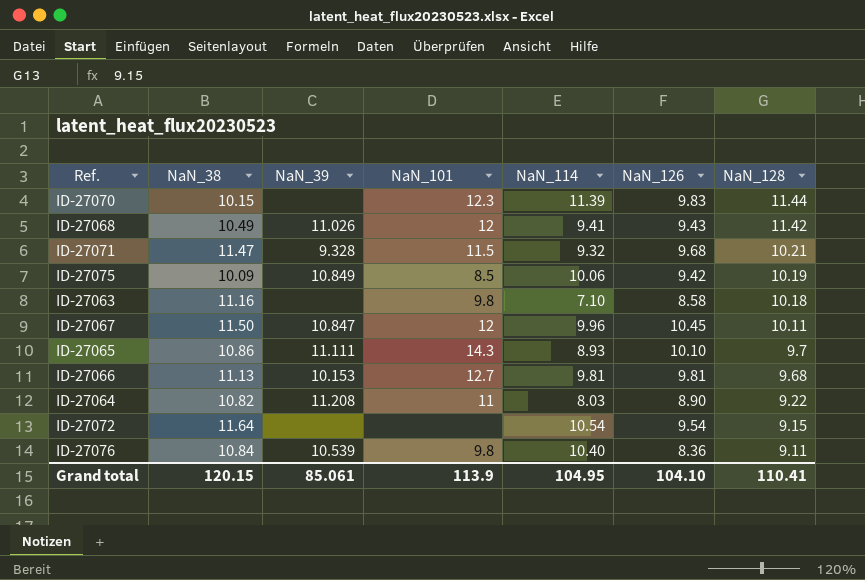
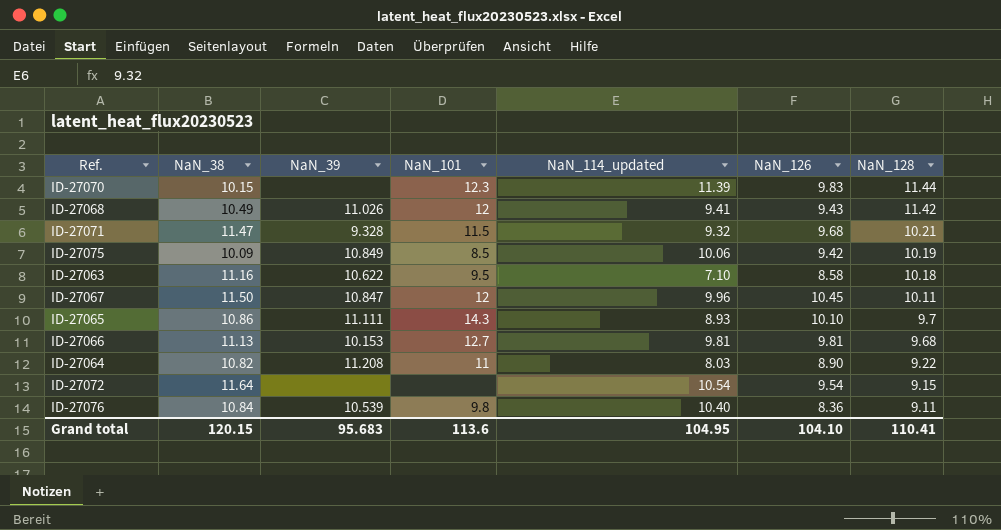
column name: NaN_114 -> NaN_114_updated
ID-27063 | NaN_39: none -> 10.622
ID-27063 | NaN_101: 9.8 -> 9.5
Grand total | NaN_39: 85.061 -> 95.683
Grand total | NaN_101: 113.9 -> 113.6

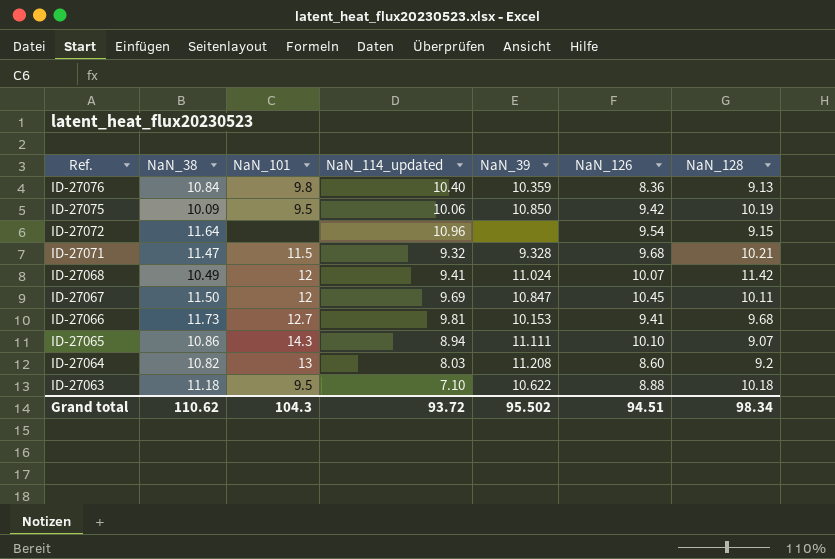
row order: NaN_128 descending -> Ref. descending
column NaN_39 | position: 3 -> 5
row ID-27070: 10.15 | none | 12.3 | 11.39 | 9.83 | 11.44 -> none
ID-27076 | NaN_39: 10.539 -> 10.359
ID-27076 | NaN_128: 9.11 -> 9.13
ID-27075 | NaN_101: 8.5 -> 9.5
ID-27075 | NaN_39: 10.849 -> 10.850
ID-27072 | NaN_114_updated: 10.54 -> 10.96
ID-27068 | NaN_39: 11.026 -> 11.024
ID-27068 | NaN_126: 9.43 -> 10.07
ID-27067 | NaN_114_updated: 9.96 -> 9.69
ID-27066 | NaN_38: 11.13 -> 11.73
ID-27066 | NaN_126: 9.81 -> 9.41
ID-27065 | NaN_114_updated: 8.93 -> 8.94
ID-27065 | NaN_128: 9.7 -> 9.07
ID-27064 | NaN_101: 11 -> 13
ID-27064 | NaN_126: 8.90 -> 8.60
ID-27064 | NaN_128: 9.22 -> 9.2
ID-27063 | NaN_38: 11.16 -> 11.18
ID-27063 | NaN_126: 8.58 -> 8.88
Grand total | NaN_38: 120.15 -> 110.62
Grand total | NaN_101: 113.6 -> 104.3
Grand total | NaN_114_updated: 104.95 -> 93.72
Grand total | NaN_39: 95.683 -> 95.502
Grand total | NaN_126: 104.10 -> 94.51
Grand total | NaN_128: 110.41 -> 98.34

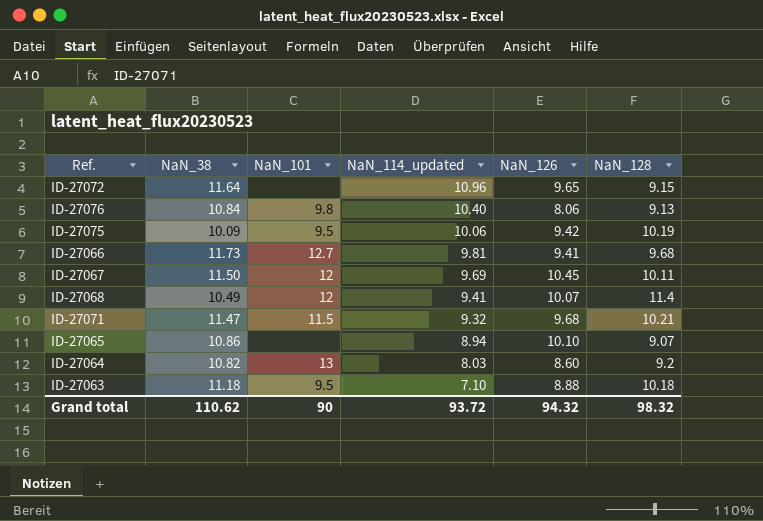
row order: Ref. descending -> NaN_114_updated descending
column NaN_39 | position: 5 -> none
ID-27072 | NaN_126: 9.54 -> 9.65
ID-27076 | NaN_126: 8.36 -> 8.06
ID-27068 | NaN_128: 11.42 -> 11.4
ID-27065 | NaN_101: 14.3 -> none
Grand total | NaN_101: 104.3 -> 90
Grand total | NaN_126: 94.51 -> 94.32
Grand total | NaN_128: 98.34 -> 98.32

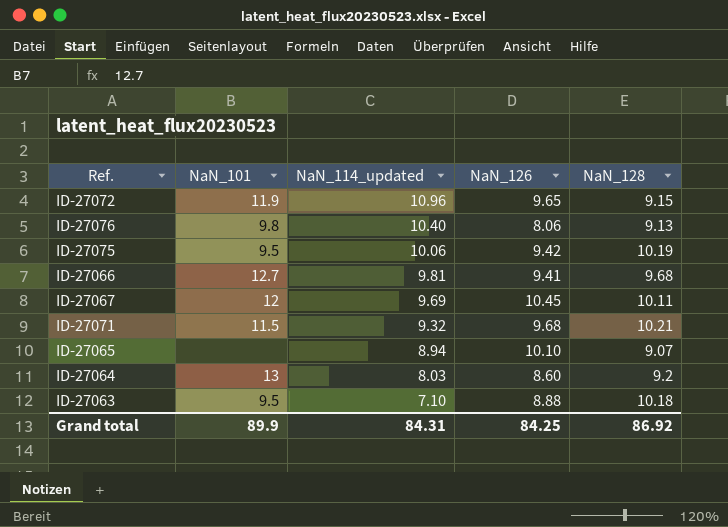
column NaN_38 | position: 2 -> none
row ID-27068: 10.49 | 12 | 9.41 | 10.07 | 11.4 -> none
ID-27072 | NaN_101: none -> 11.9
Grand total | NaN_101: 90 -> 89.9
Grand total | NaN_114_updated: 93.72 -> 84.31
Grand total | NaN_126: 94.32 -> 84.25
Grand total | NaN_128: 98.32 -> 86.92

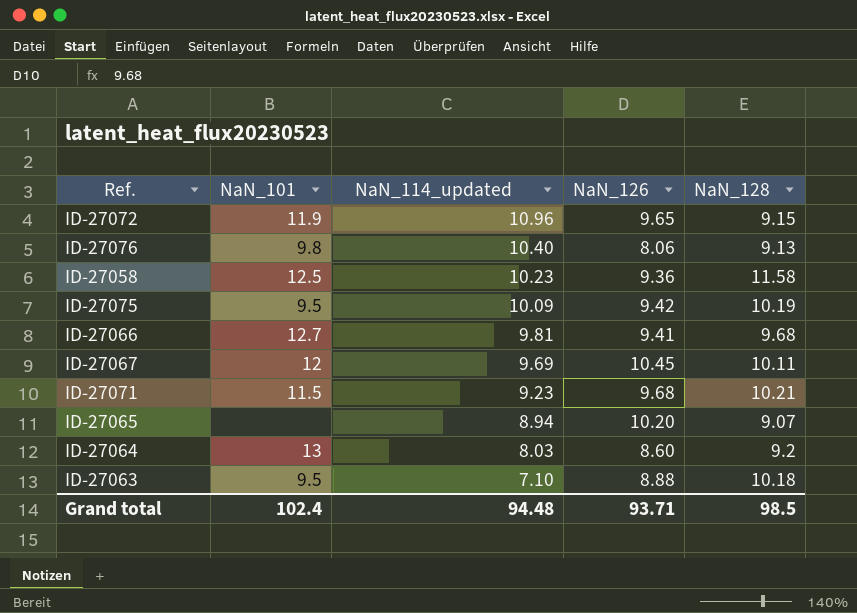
row ID-27058: none -> 12.5 | 10.23 | 9.36 | 11.58
ID-27075 | NaN_114_updated: 10.06 -> 10.09
ID-27071 | NaN_114_updated: 9.32 -> 9.23
ID-27065 | NaN_126: 10.10 -> 10.20
Grand total | NaN_101: 89.9 -> 102.4
Grand total | NaN_114_updated: 84.31 -> 94.48
Grand total | NaN_126: 84.25 -> 93.71
Grand total | NaN_128: 86.92 -> 98.5

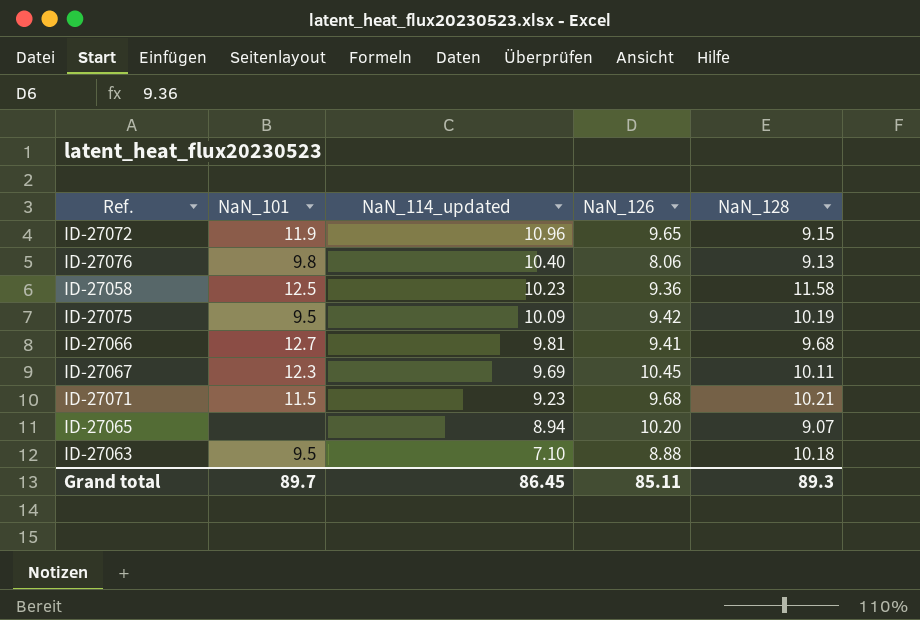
row ID-27064: 13 | 8.03 | 8.60 | 9.2 -> none
ID-27067 | NaN_101: 12 -> 12.3
Grand total | NaN_101: 102.4 -> 89.7
Grand total | NaN_114_updated: 94.48 -> 86.45
Grand total | NaN_126: 93.71 -> 85.11
Grand total | NaN_128: 98.5 -> 89.3

